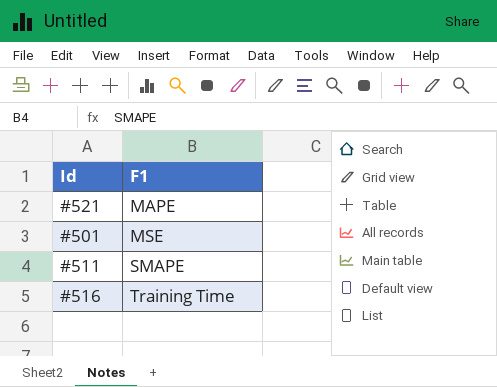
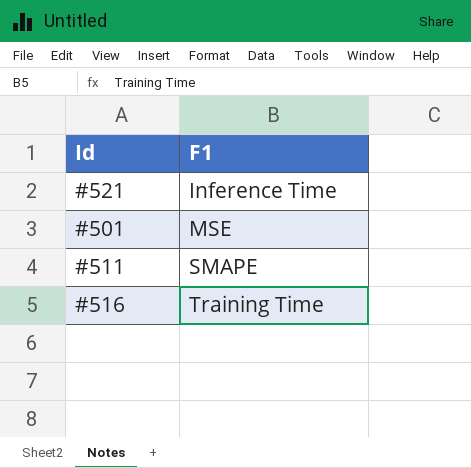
#521 | F1: MAPE -> Inference Time

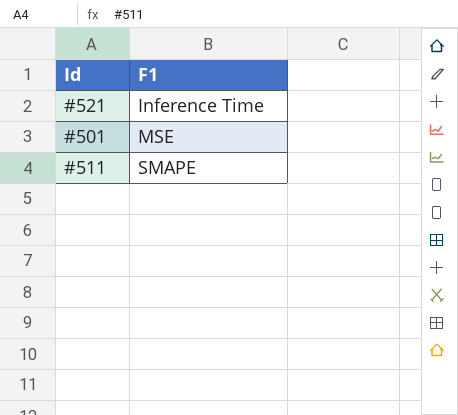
row #516: Training Time -> none

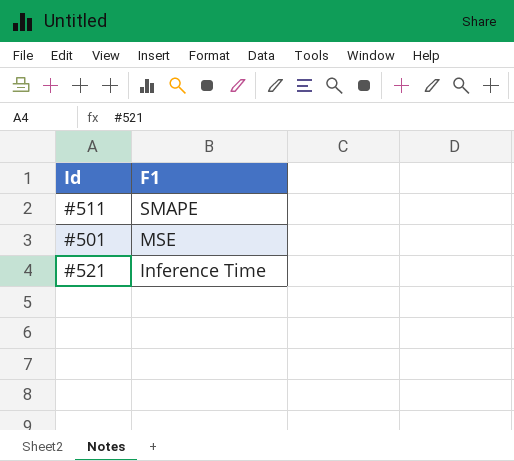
row order: F1 ascending -> F1 descending

